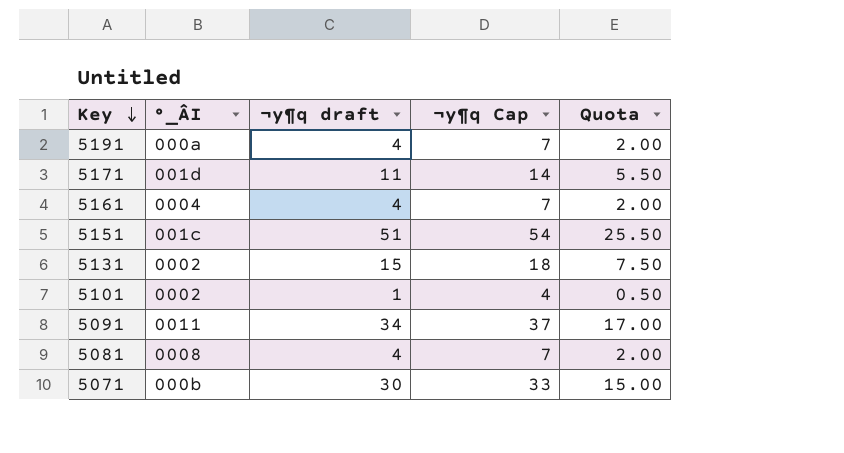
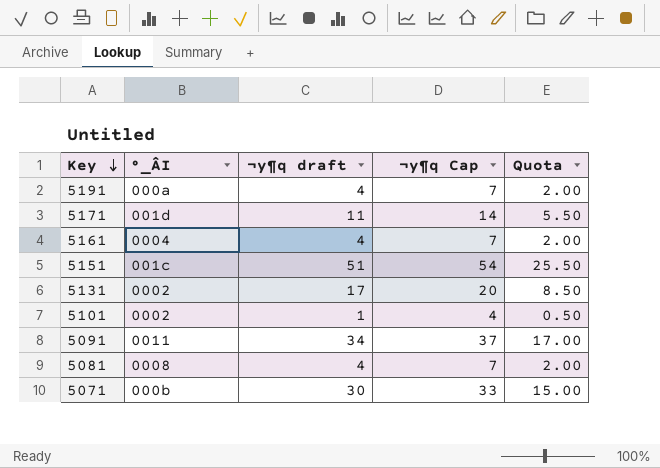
5131 | ¬y¶q draft: 15 -> 17
5131 | ¬y¶q Cap: 18 -> 20
5131 | Quota: 7.50 -> 8.50

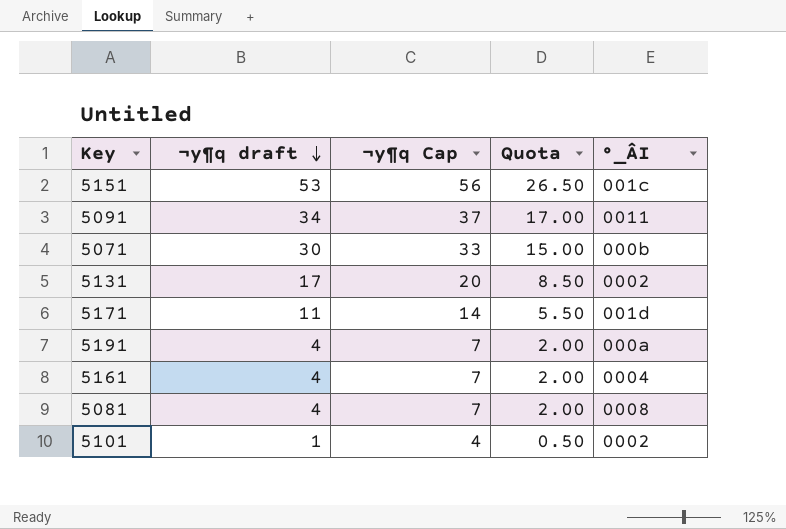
row order: Key descending -> ¬y¶q draft descending
column °_ÂI | position: 2 -> 5
5151 | ¬y¶q draft: 51 -> 53
5151 | ¬y¶q Cap: 54 -> 56
5151 | Quota: 25.50 -> 26.50

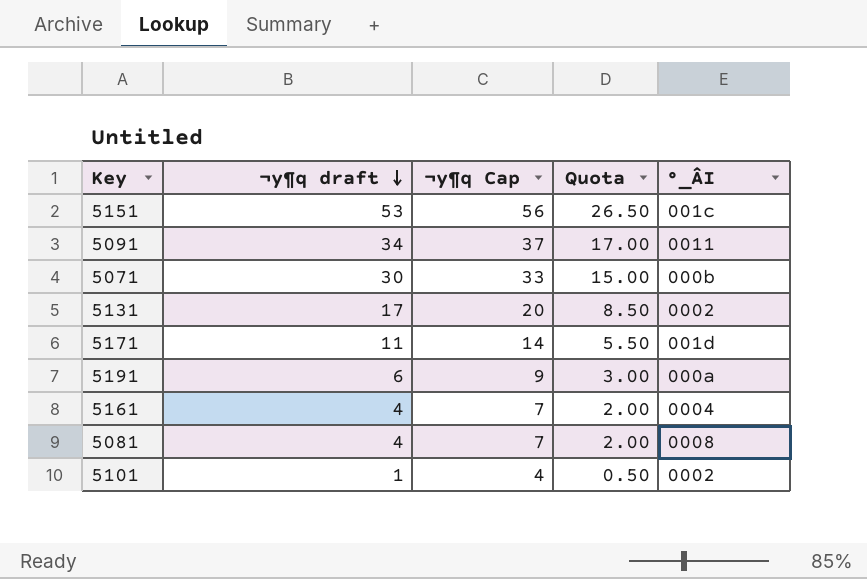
5191 | ¬y¶q draft: 4 -> 6
5191 | ¬y¶q Cap: 7 -> 9
5191 | Quota: 2.00 -> 3.00

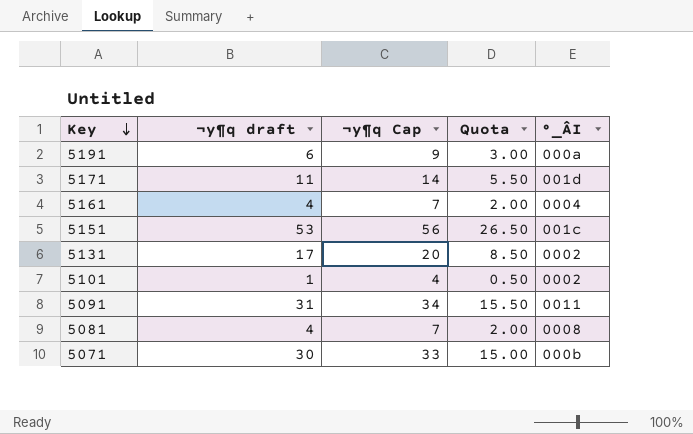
row order: ¬y¶q draft descending -> Key descending
5091 | ¬y¶q draft: 34 -> 31
5091 | ¬y¶q Cap: 37 -> 34
5091 | Quota: 17.00 -> 15.50

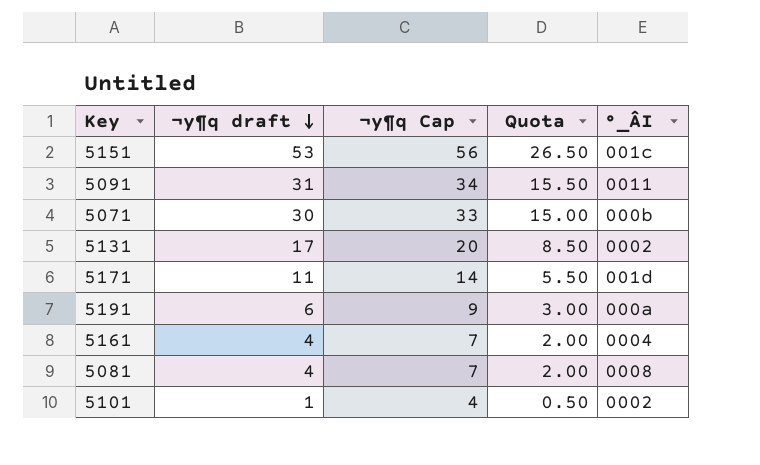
row order: Key descending -> ¬y¶q draft descending

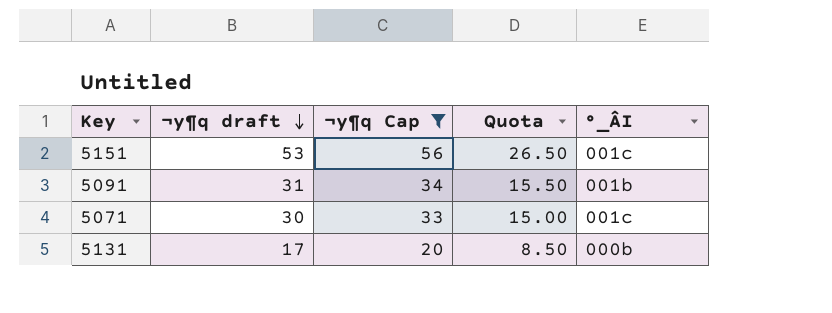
filter: none -> ¬y¶q Cap >= 20
5091 | °_ÂI: 0011 -> 001b
5071 | °_ÂI: 000b -> 001c
5131 | °_ÂI: 0002 -> 000b

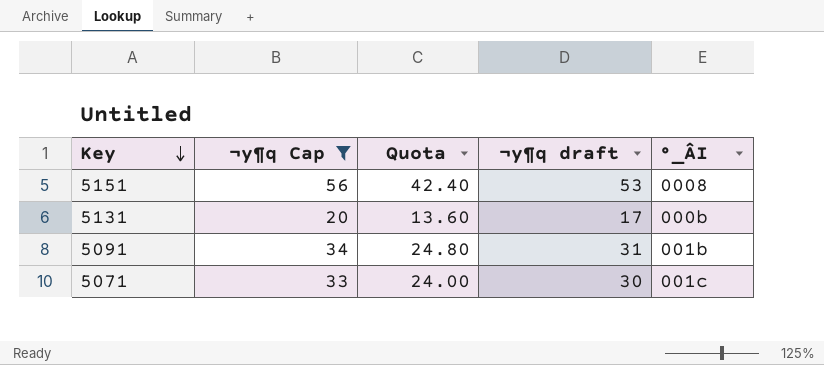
row order: ¬y¶q draft descending -> Key descending
column Quota | formula: [¬y¶q draft] * 0.5 -> [¬y¶q draft] * 0.8
column ¬y¶q draft | position: 2 -> 4
5151 | °_ÂI: 001c -> 0008

